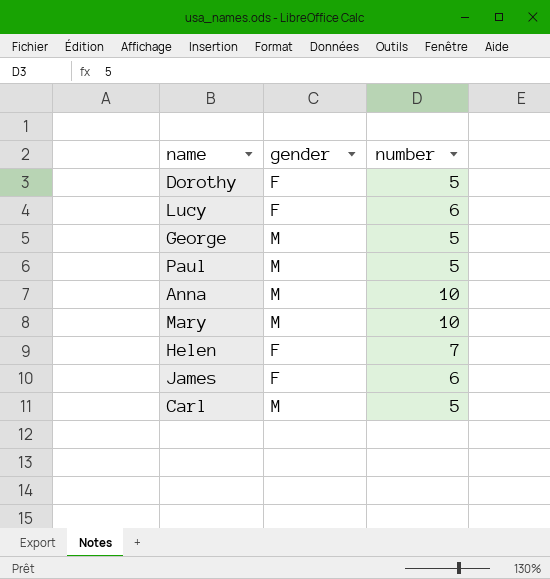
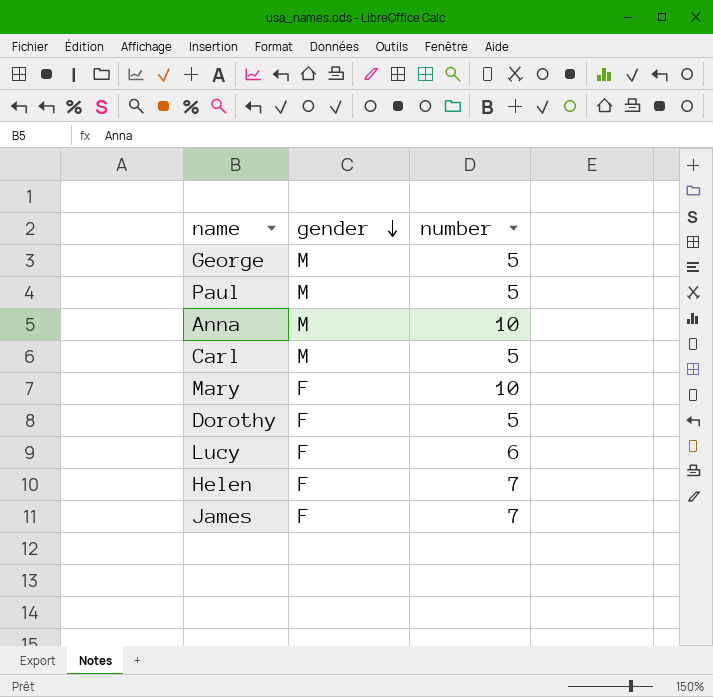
row order: none -> gender descending
Mary | gender: M -> F
James | number: 6 -> 7

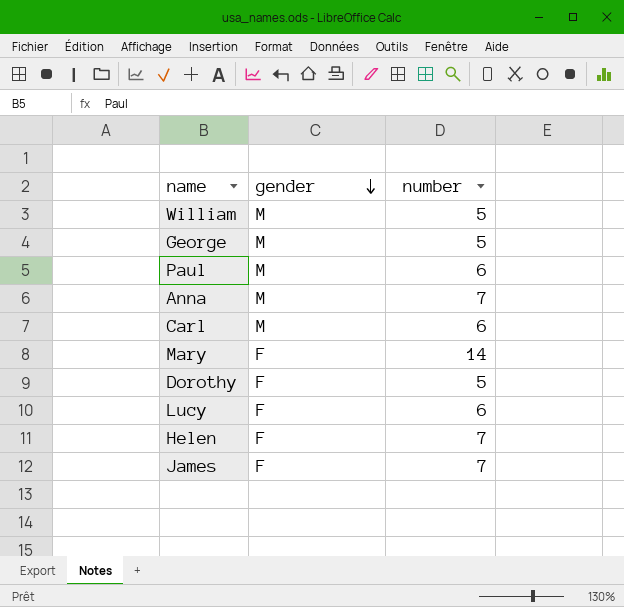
row William: none -> M | 5
Paul | number: 5 -> 6
Anna | number: 10 -> 7
Carl | number: 5 -> 6
Mary | number: 10 -> 14

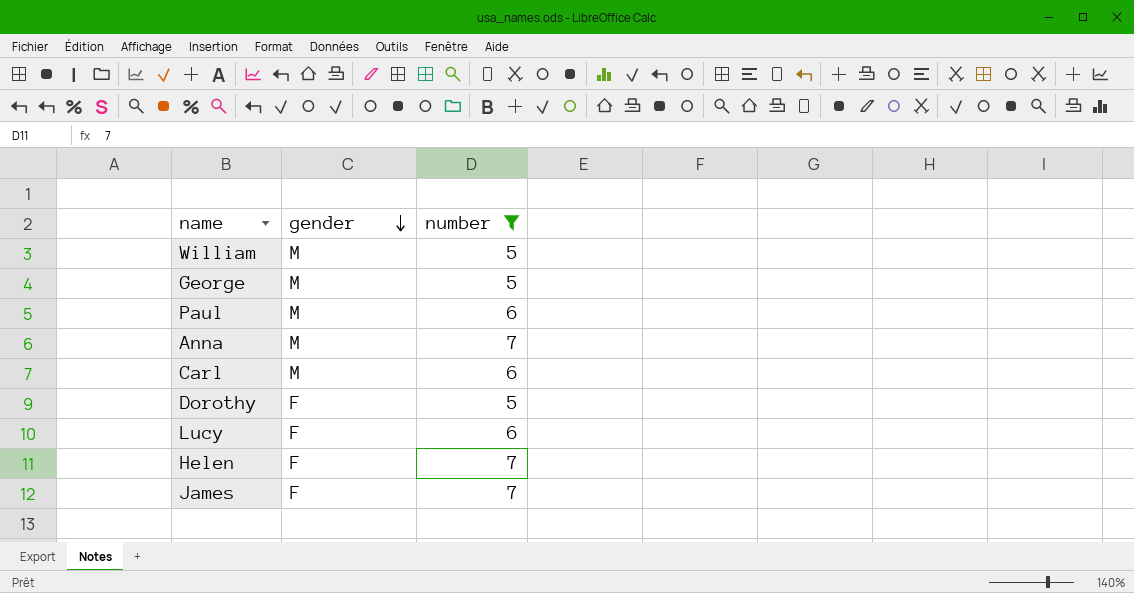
filter: none -> number != 14

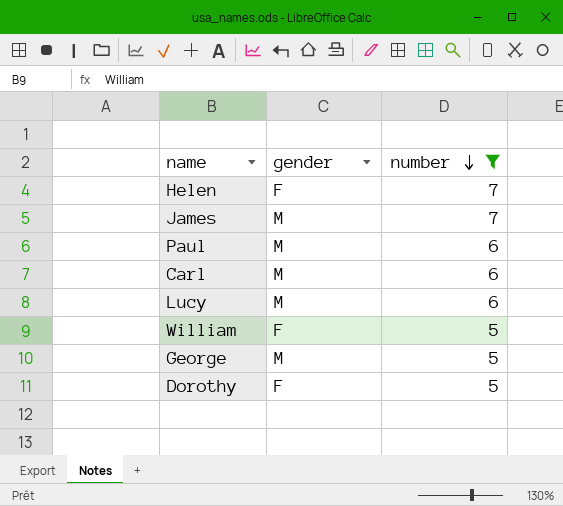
row order: gender descending -> number descending
row Anna: M | 7 -> none
James | gender: F -> M
Lucy | gender: F -> M
William | gender: M -> F

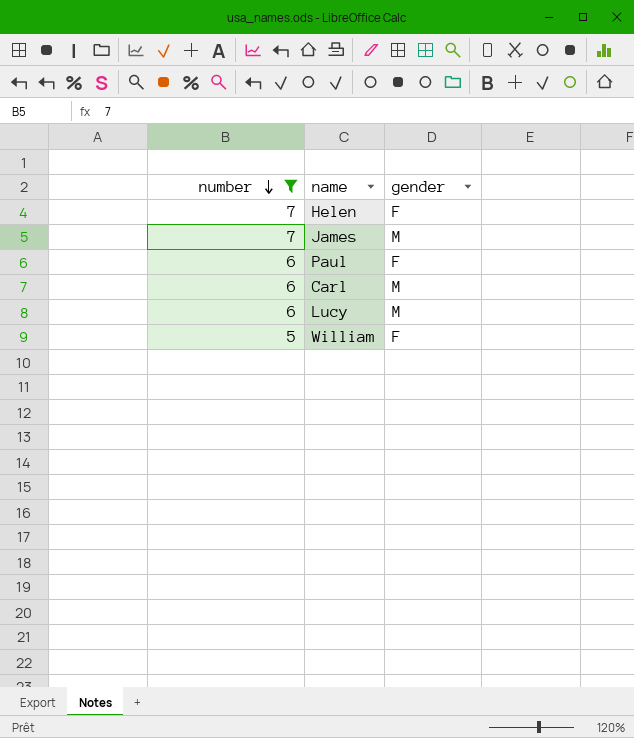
column number | position: 3 -> 1
row George: M | 5 -> none
row Dorothy: F | 5 -> none
Paul | gender: M -> F

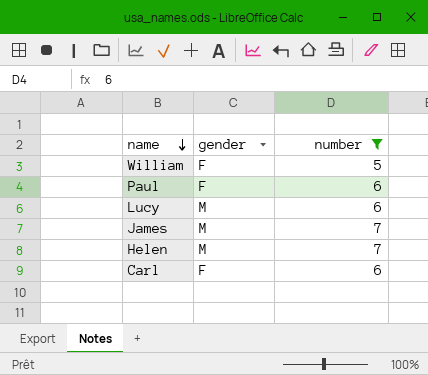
row order: number descending -> name descending
column number | position: 1 -> 3
Helen | gender: F -> M
Carl | gender: M -> F

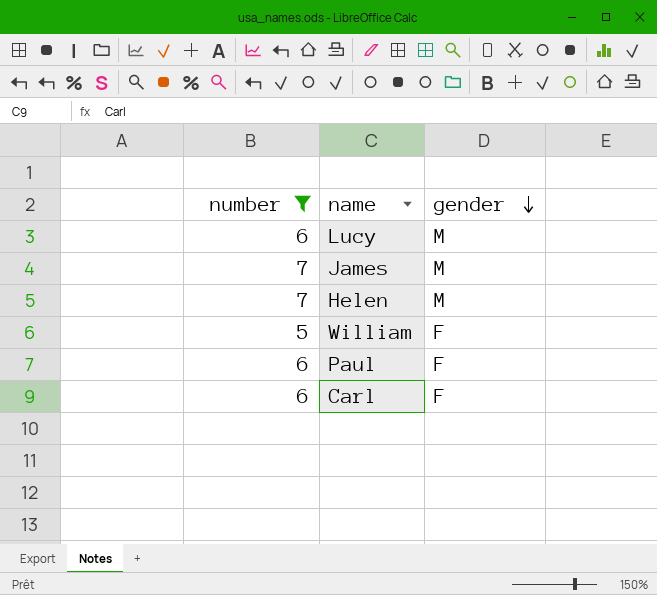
row order: name descending -> gender descending
column number | position: 3 -> 1

